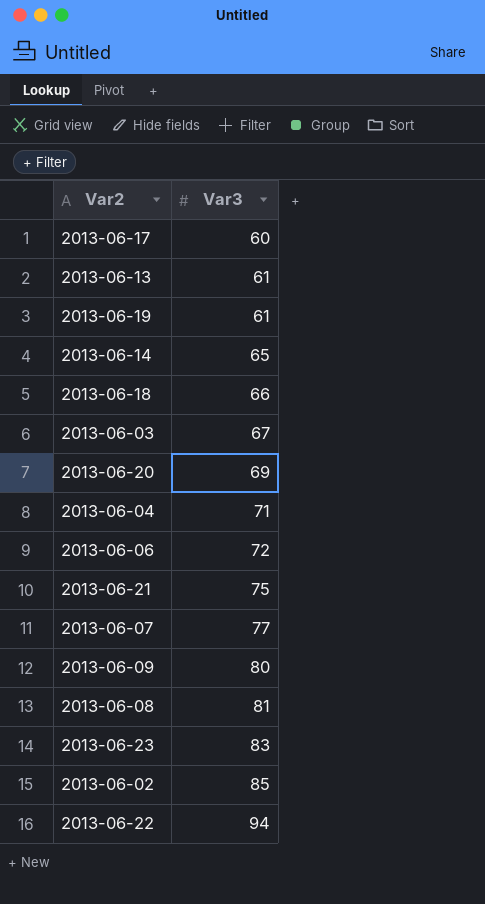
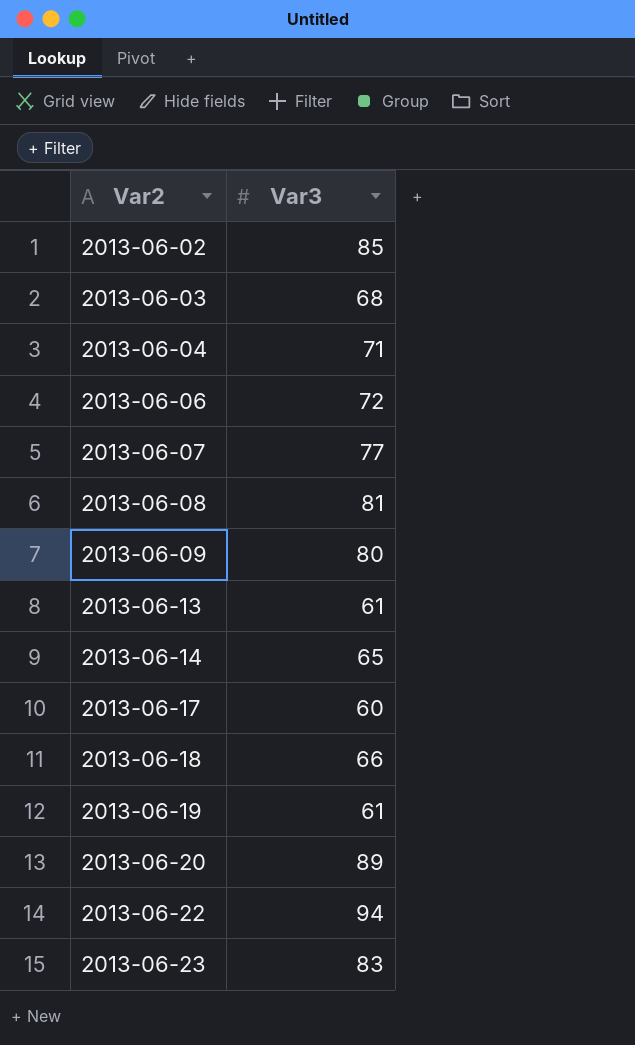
row order: Var3 ascending -> Var2 ascending
row 2013-06-21: 75 -> none
2013-06-03 | Var3: 67 -> 68
2013-06-20 | Var3: 69 -> 89

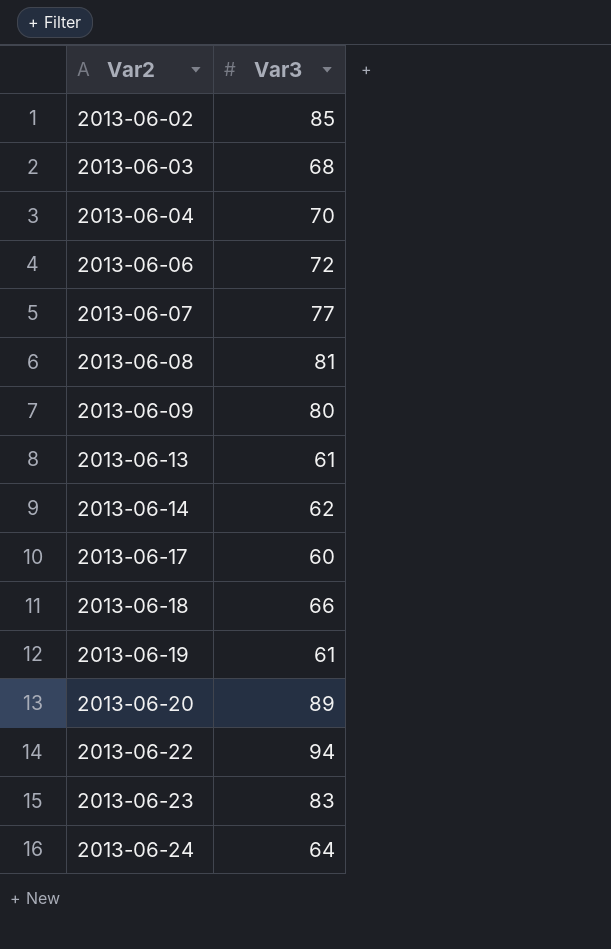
2013-06-04 | Var3: 71 -> 70
2013-06-14 | Var3: 65 -> 62
row 2013-06-24: none -> 64

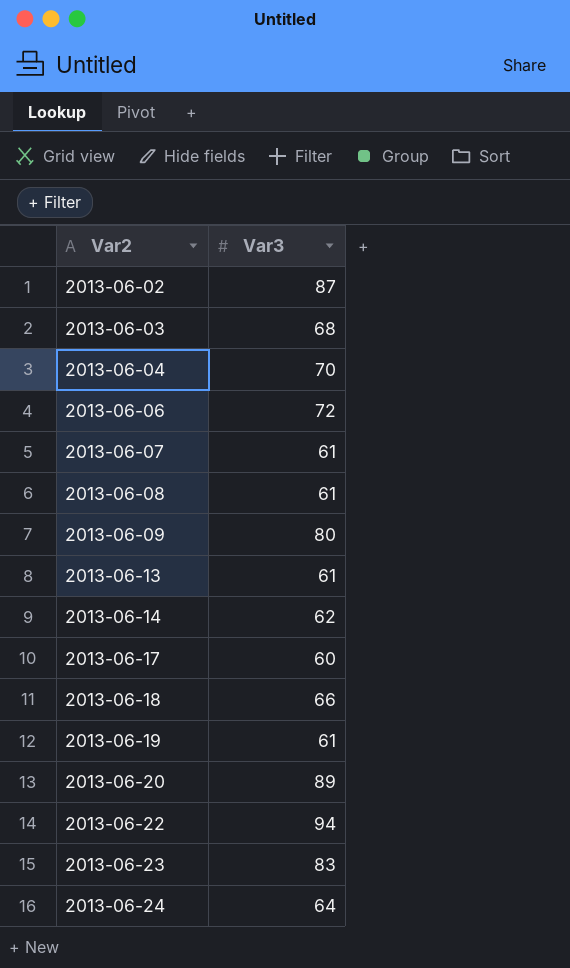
2013-06-02 | Var3: 85 -> 87
2013-06-07 | Var3: 77 -> 61
2013-06-08 | Var3: 81 -> 61

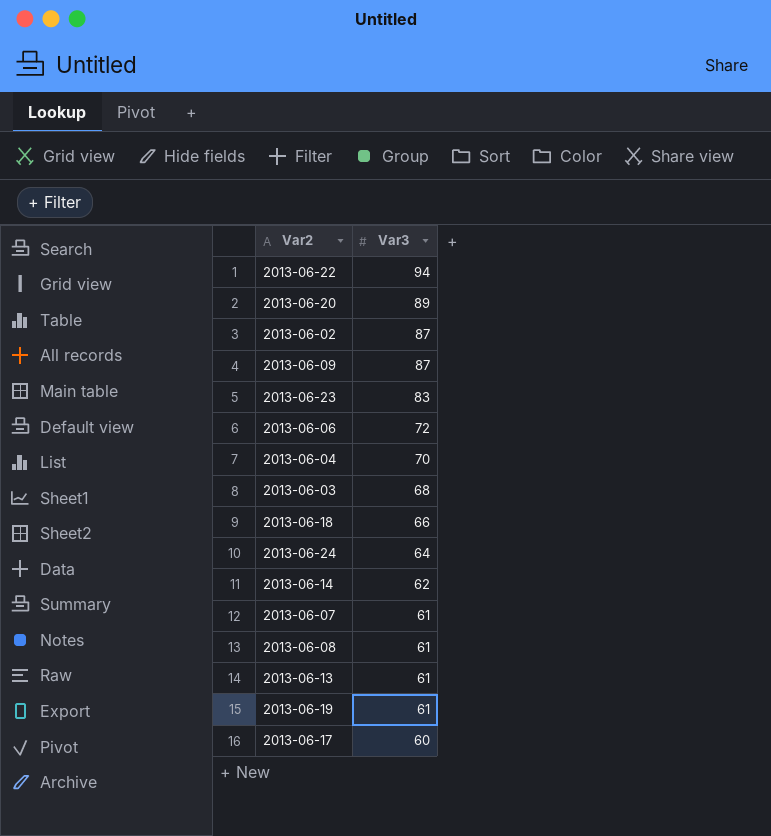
row order: Var2 ascending -> Var3 descending
2013-06-09 | Var3: 80 -> 87

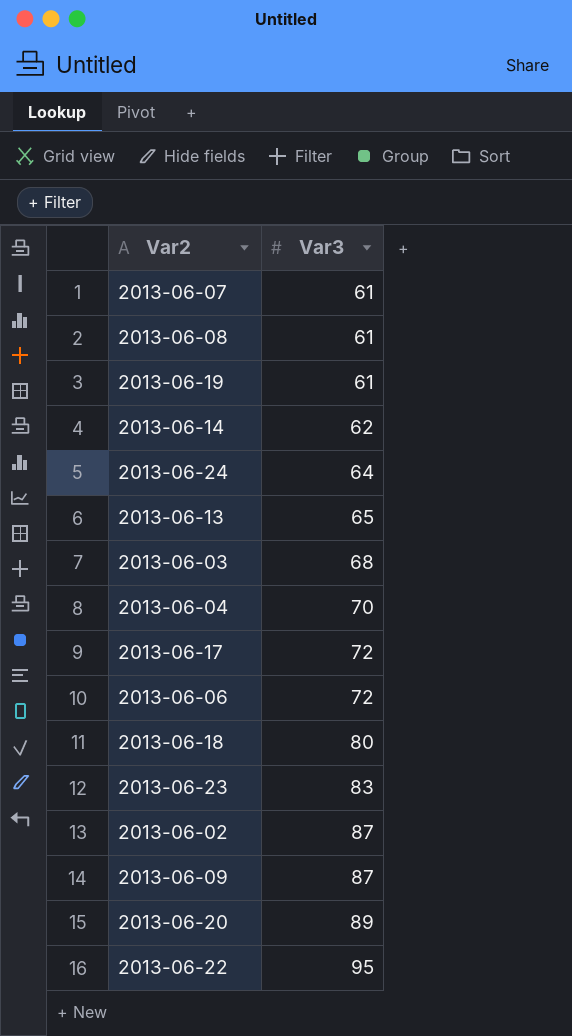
row order: Var3 descending -> Var3 ascending
2013-06-13 | Var3: 61 -> 65
2013-06-17 | Var3: 60 -> 72
2013-06-18 | Var3: 66 -> 80
2013-06-22 | Var3: 94 -> 95

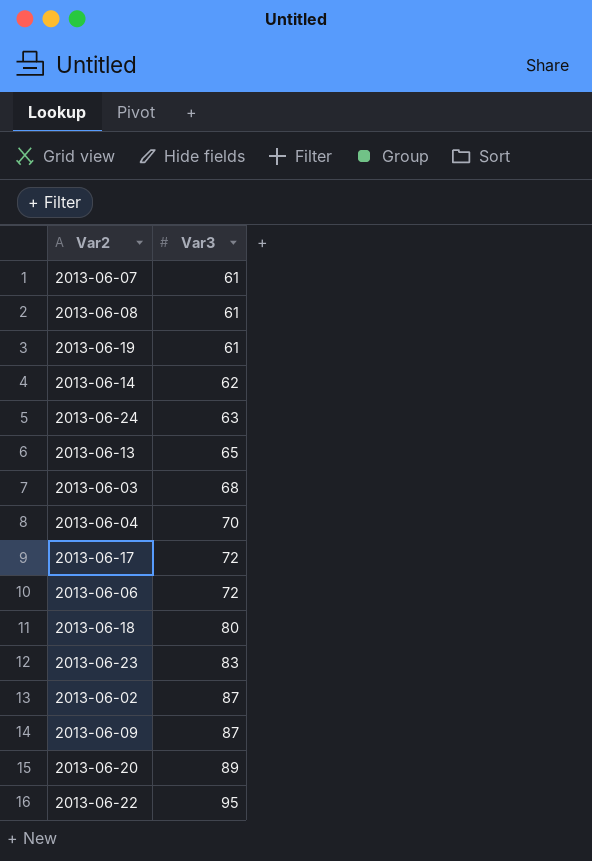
2013-06-24 | Var3: 64 -> 63

